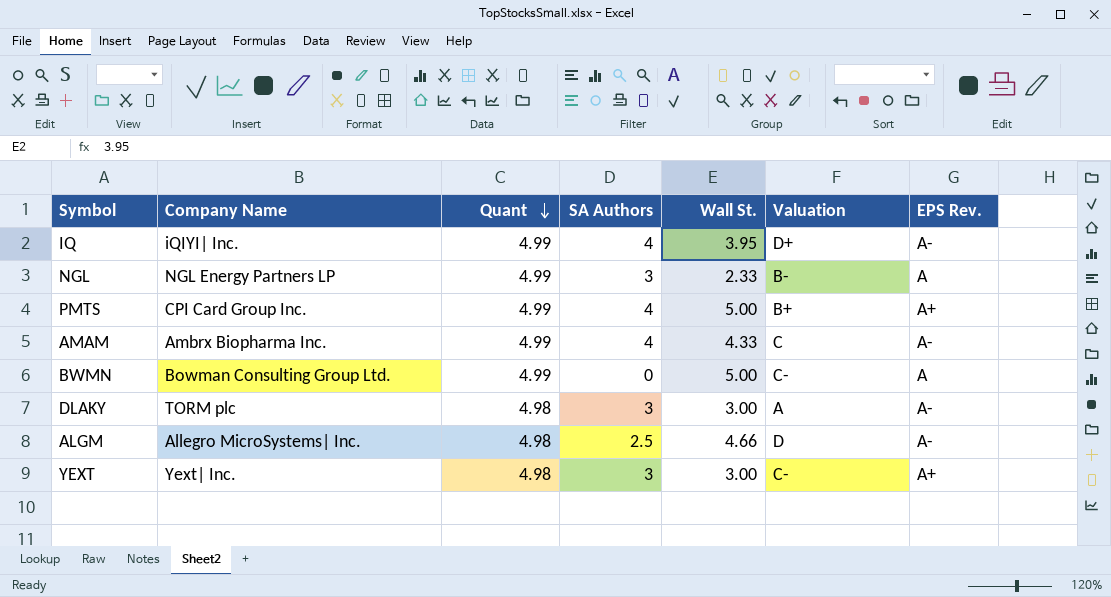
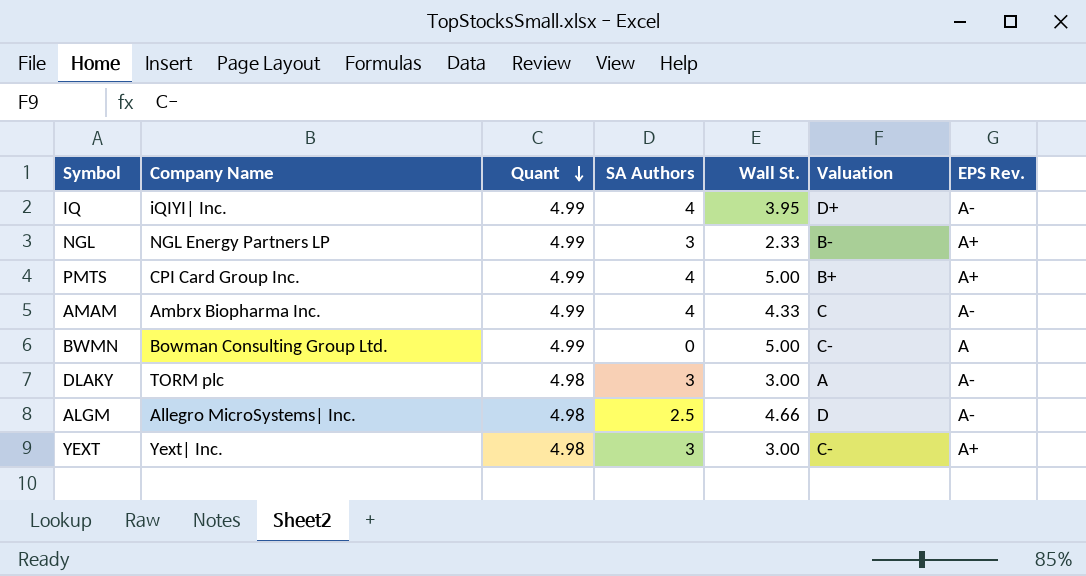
NGL | EPS Rev.: A -> A+

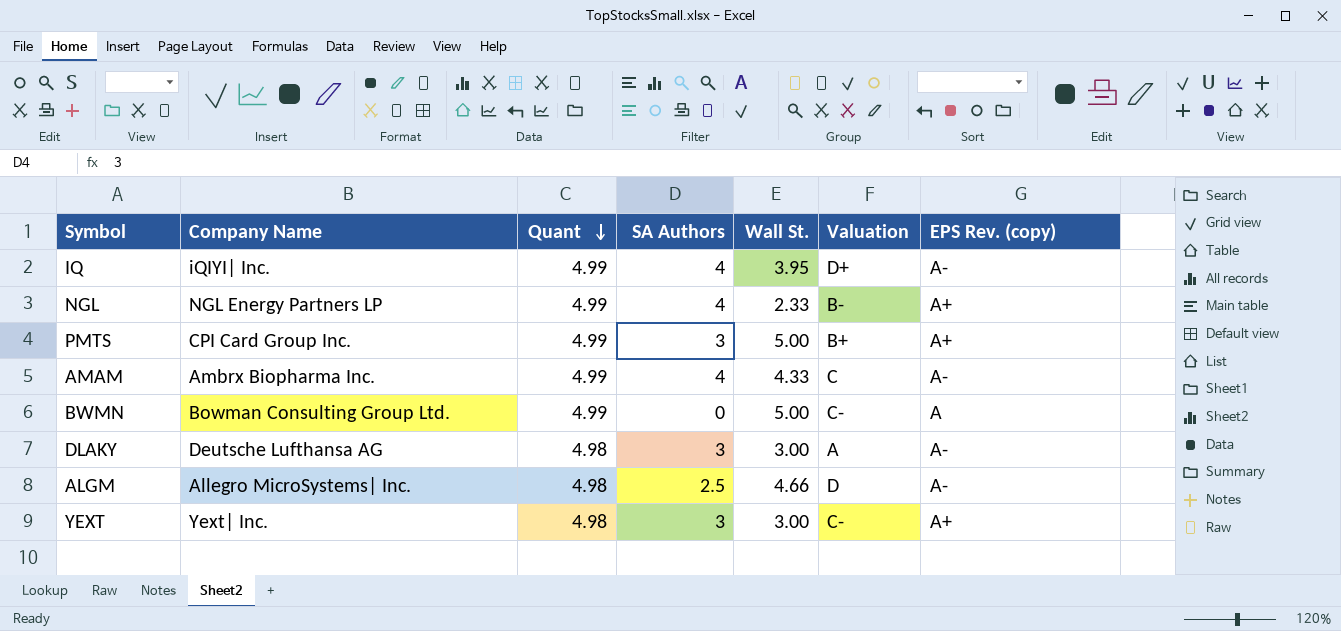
column name: EPS Rev. -> EPS Rev. (copy)
NGL | SA Authors: 3 -> 4
PMTS | SA Authors: 4 -> 3
DLAKY | Company Name: TORM plc -> Deutsche Lufthansa AG

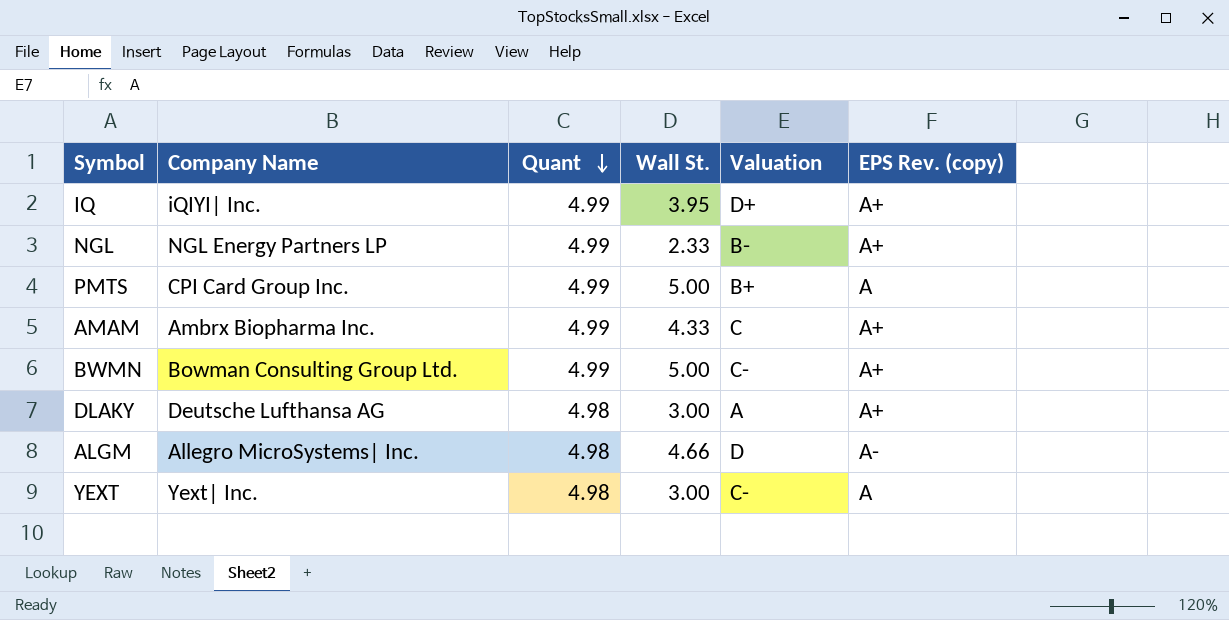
column SA Authors | position: 4 -> none
IQ | EPS Rev. (copy): A- -> A+
PMTS | EPS Rev. (copy): A+ -> A
AMAM | EPS Rev. (copy): A- -> A+
BWMN | EPS Rev. (copy): A -> A+
DLAKY | EPS Rev. (copy): A- -> A+
YEXT | EPS Rev. (copy): A+ -> A

